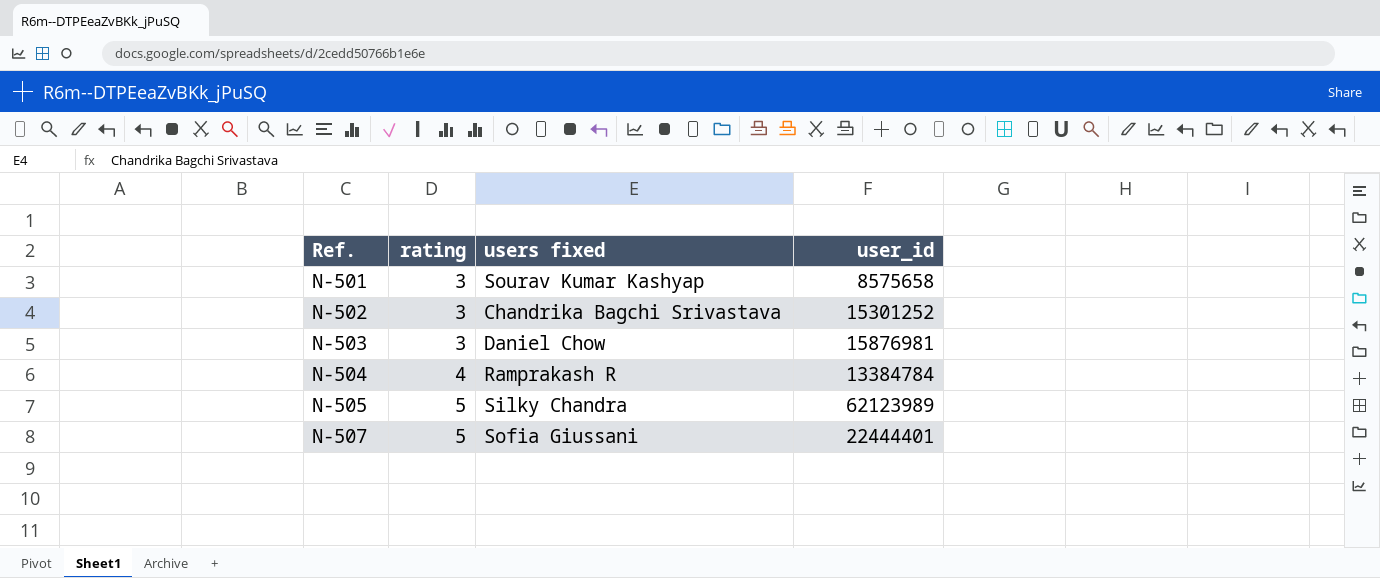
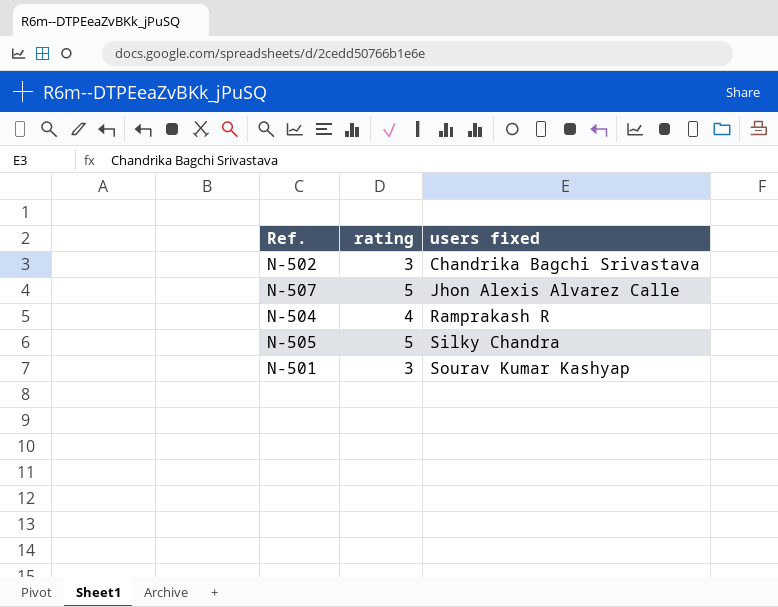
row order: Ref. ascending -> users fixed ascending
column user_id | position: 4 -> none
row N-503: 3 | Daniel Chow | 15876981 -> none
N-507 | users fixed: Sofia Giussani -> Jhon Alexis Alvarez Calle

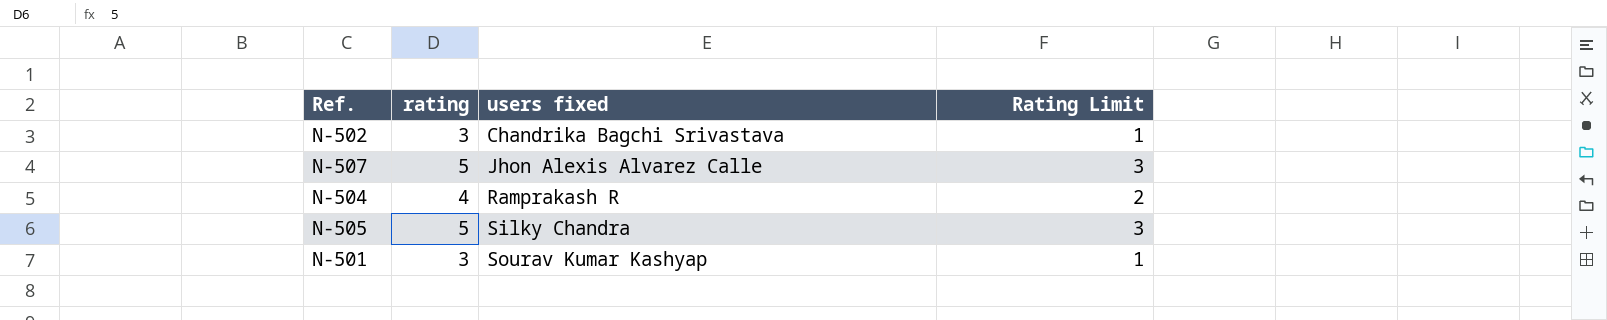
column Rating Limit | formula: none -> [rating] - 2

